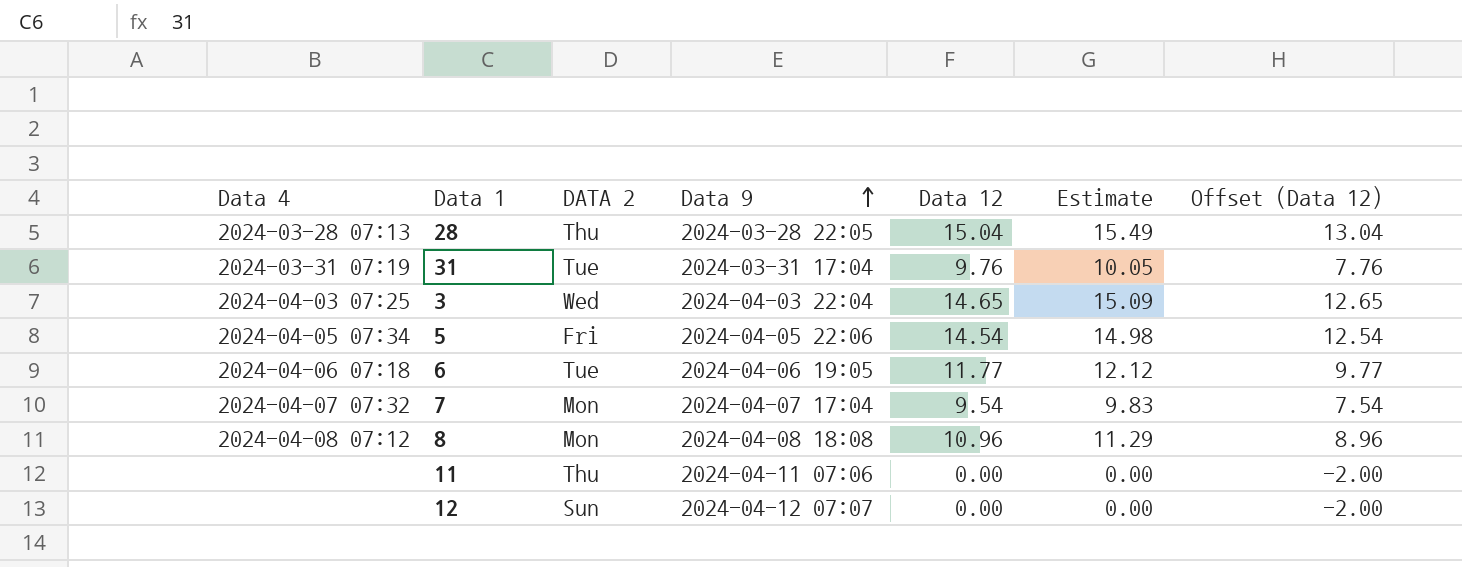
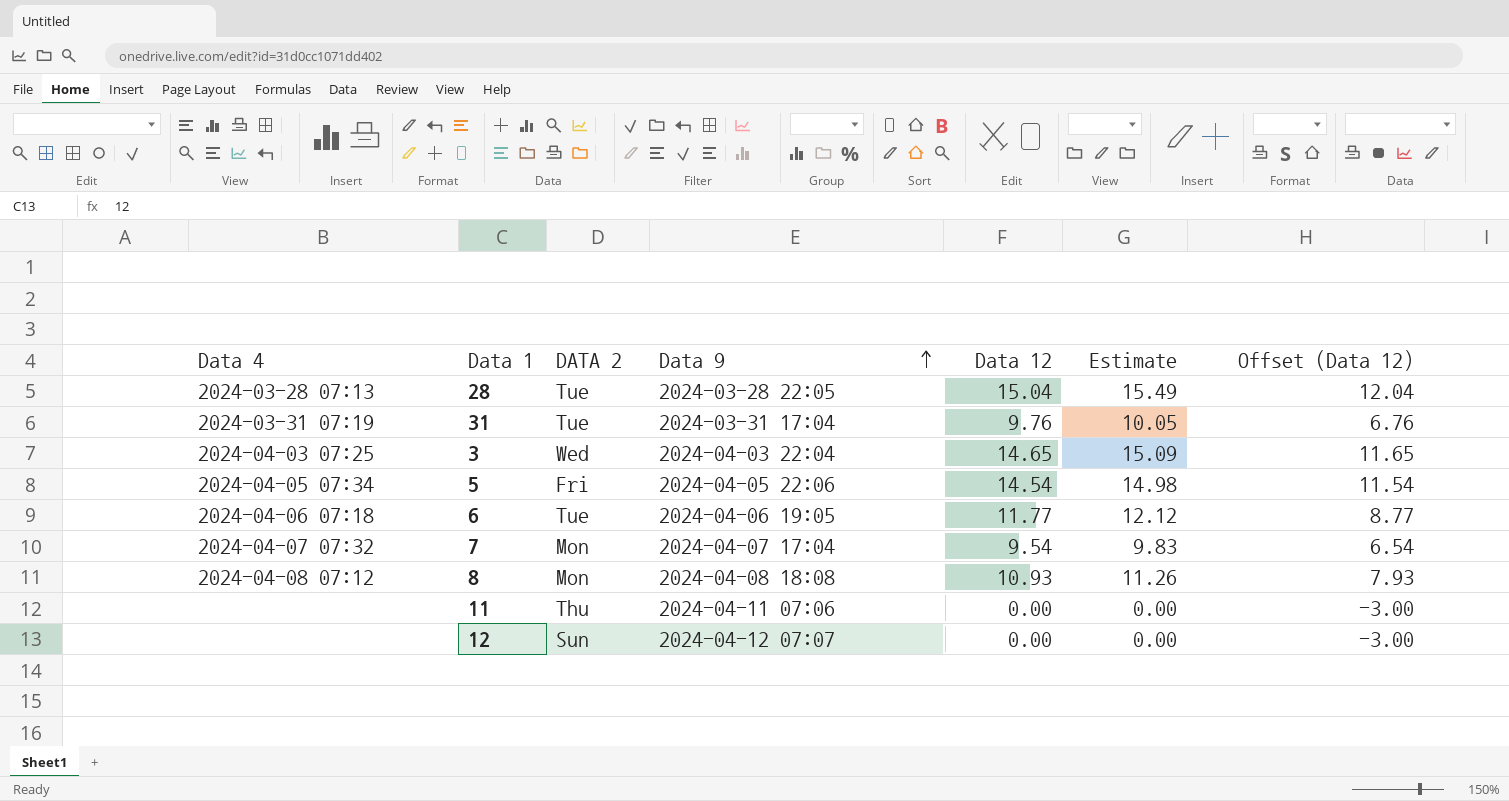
column Offset (Data 12) | formula: [Data 12] - 2 -> [Data 12] - 3
28 | DATA 2: Thu -> Tue
8 | Data 12: 10.96 -> 10.93
8 | Estimate: 11.29 -> 11.26

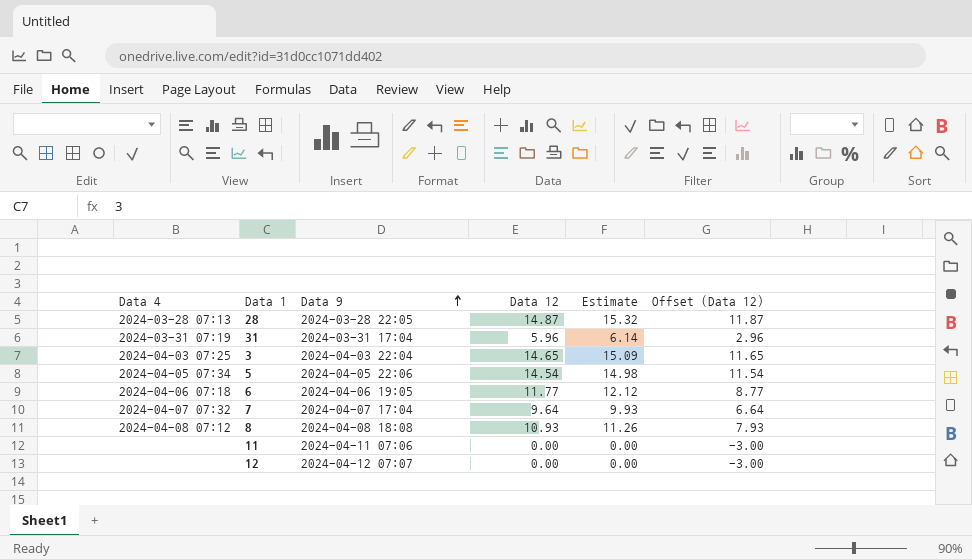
column DATA 2 | position: 3 -> none
28 | Data 12: 15.04 -> 14.87
28 | Estimate: 15.49 -> 15.32
28 | Offset (Data 12): 12.04 -> 11.87
31 | Data 12: 9.76 -> 5.96
31 | Estimate: 10.05 -> 6.14
31 | Offset (Data 12): 6.76 -> 2.96
7 | Data 12: 9.54 -> 9.64
7 | Estimate: 9.83 -> 9.93
7 | Offset (Data 12): 6.54 -> 6.64

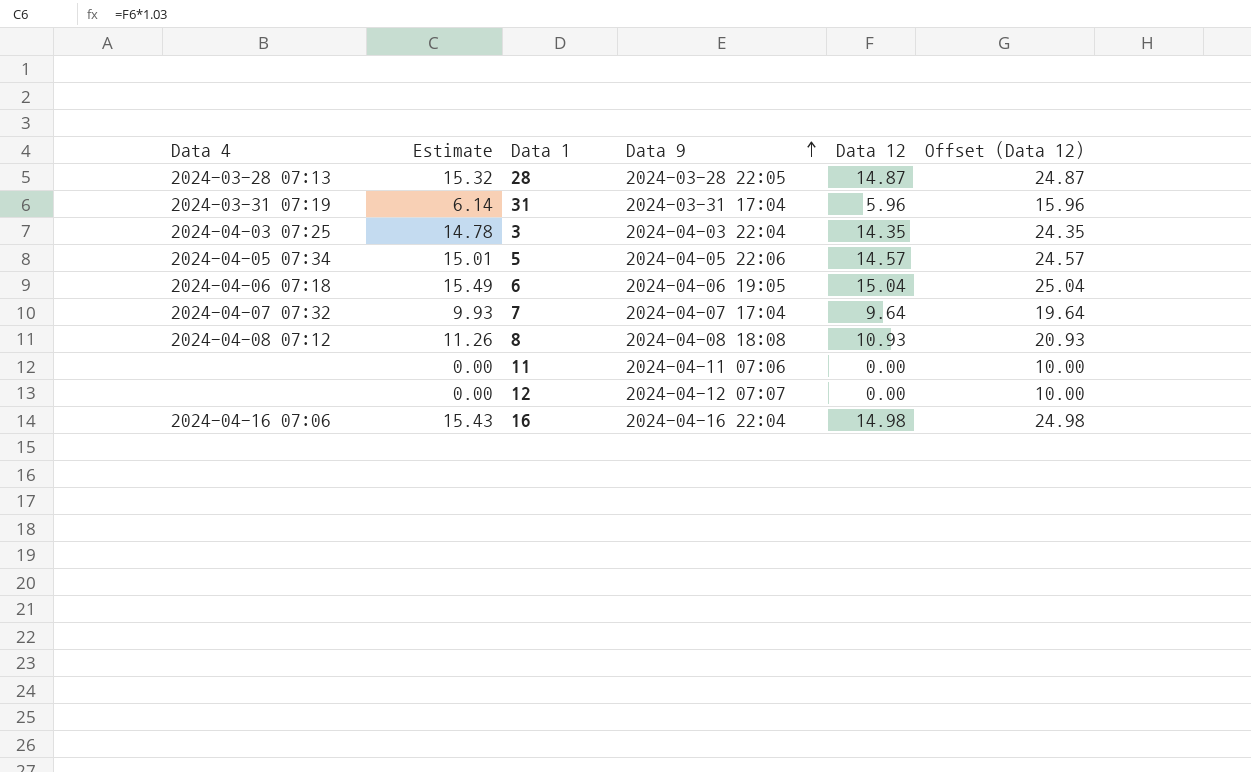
column Estimate | position: 5 -> 2
column Offset (Data 12) | formula: [Data 12] - 3 -> [Data 12] + 10
3 | Estimate: 15.09 -> 14.78
3 | Data 12: 14.65 -> 14.35
5 | Estimate: 14.98 -> 15.01
5 | Data 12: 14.54 -> 14.57
6 | Estimate: 12.12 -> 15.49
6 | Data 12: 11.77 -> 15.04
row 16: none -> 2024-04-16 07:06 | 15.43 | 2024-04-16 22:04 | 14.98 | 24.98

